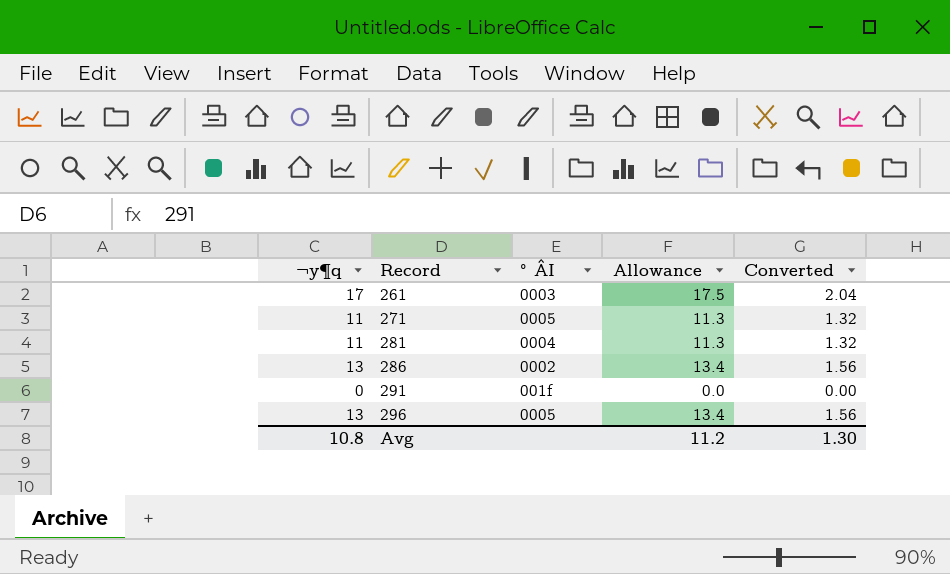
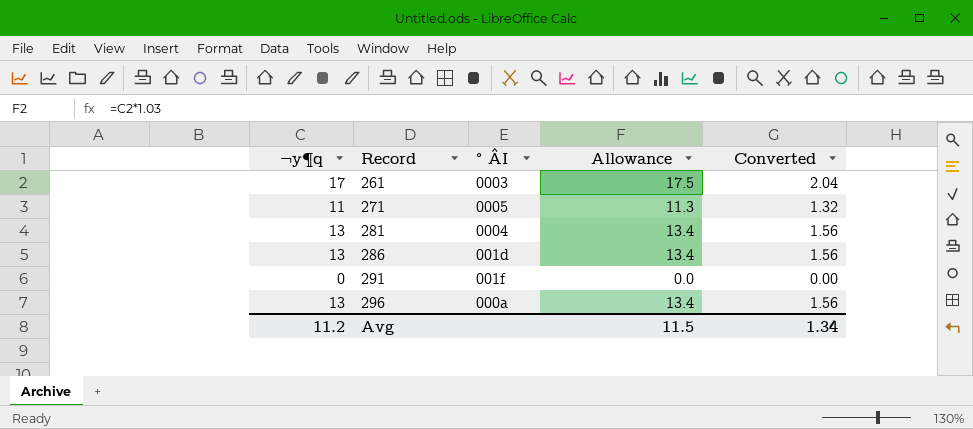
281 | ¬y¶q: 11 -> 13
281 | Allowance: 11.3 -> 13.4
281 | Converted: 1.32 -> 1.56
286 | ° ÂI: 0002 -> 001d
296 | ° ÂI: 0005 -> 000a
Avg | ¬y¶q: 10.8 -> 11.2
Avg | Allowance: 11.2 -> 11.5
Avg | Converted: 1.30 -> 1.34

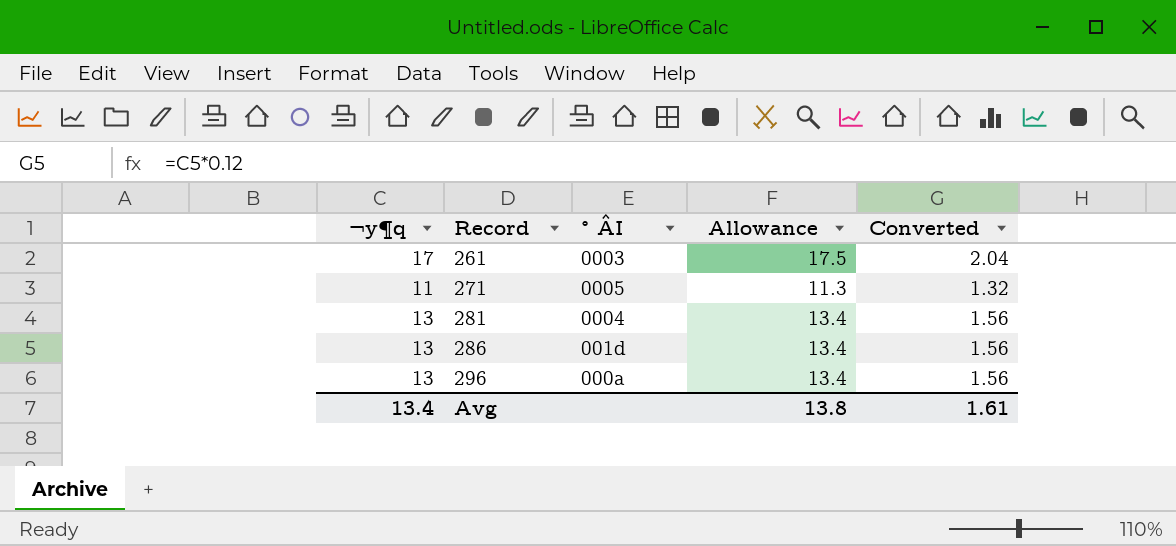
row 291: 0 | 001f | 0.0 | 0.00 -> none
Avg | ¬y¶q: 11.2 -> 13.4
Avg | Allowance: 11.5 -> 13.8
Avg | Converted: 1.34 -> 1.61

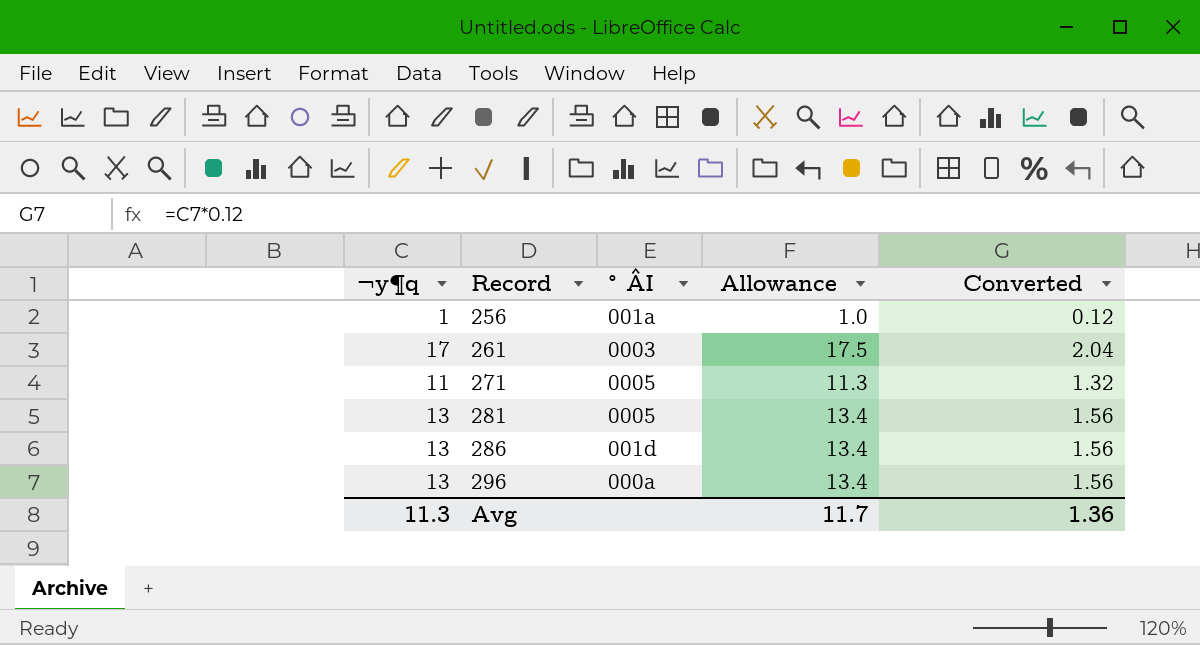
row 256: none -> 1 | 001a | 1.0 | 0.12
281 | ° ÂI: 0004 -> 0005
Avg | ¬y¶q: 13.4 -> 11.3
Avg | Allowance: 13.8 -> 11.7
Avg | Converted: 1.61 -> 1.36

